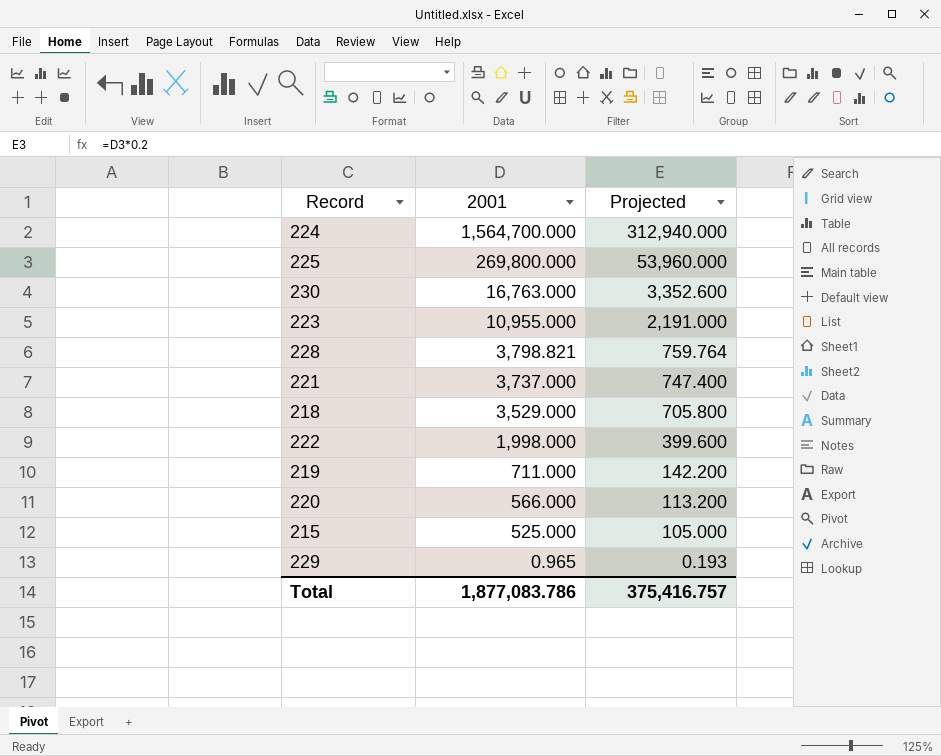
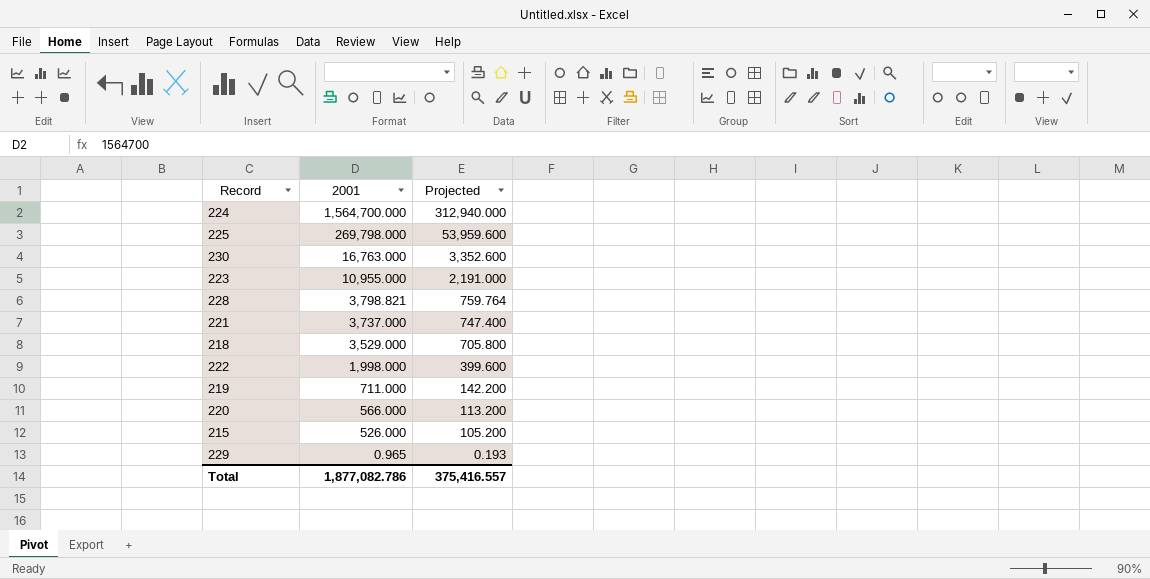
225 | 2001: 269,800.000 -> 269,798.000
225 | Projected: 53,960.000 -> 53,959.600
215 | 2001: 525.000 -> 526.000
215 | Projected: 105.000 -> 105.200
Total | 2001: 1,877,083.786 -> 1,877,082.786
Total | Projected: 375,416.757 -> 375,416.557

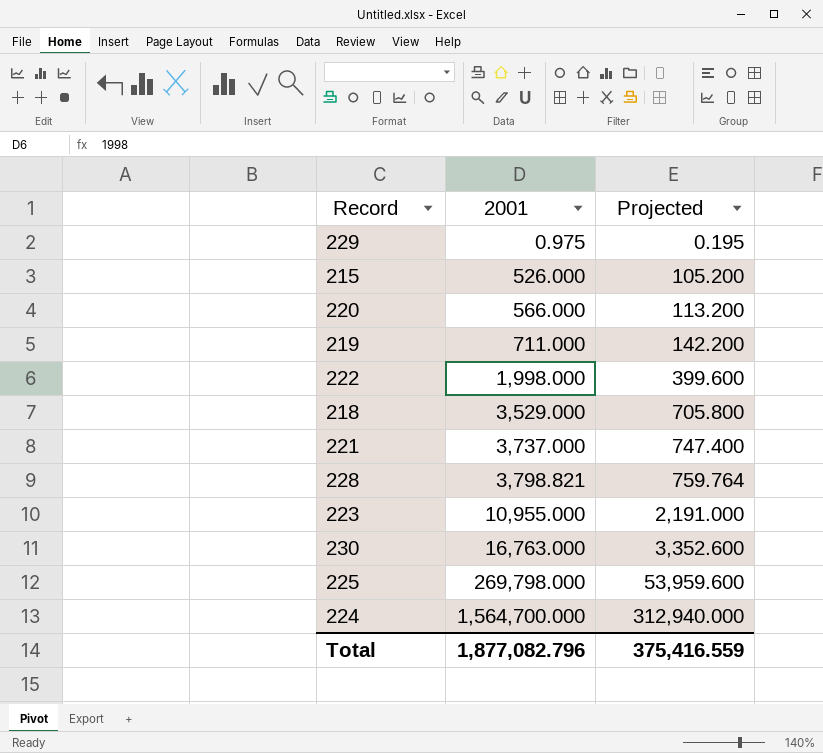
row order: 2001 descending -> 2001 ascending
229 | 2001: 0.965 -> 0.975
229 | Projected: 0.193 -> 0.195
Total | 2001: 1,877,082.786 -> 1,877,082.796
Total | Projected: 375,416.557 -> 375,416.559

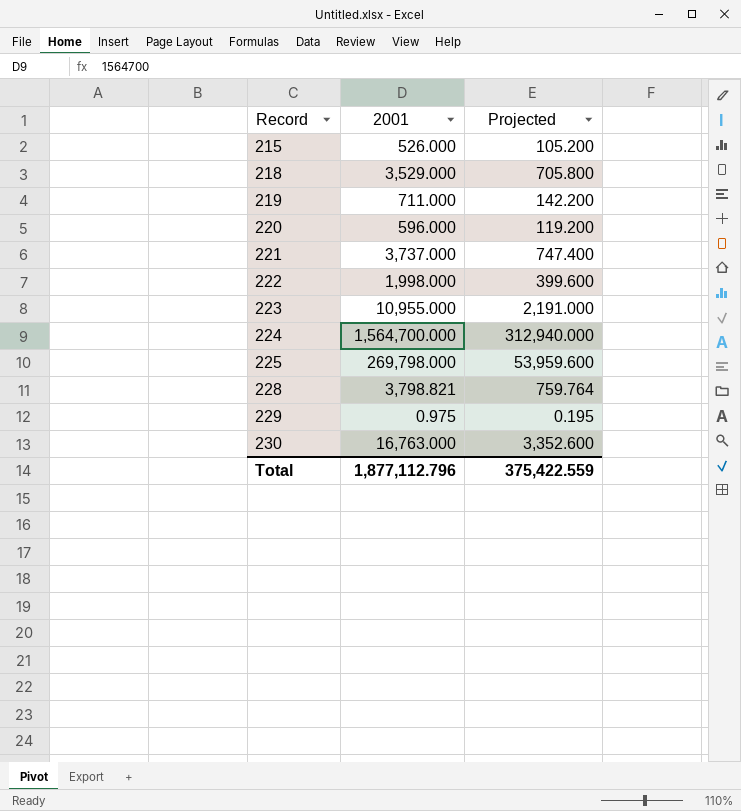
row order: 2001 ascending -> Record ascending
220 | 2001: 566.000 -> 596.000
220 | Projected: 113.200 -> 119.200
Total | 2001: 1,877,082.796 -> 1,877,112.796
Total | Projected: 375,416.559 -> 375,422.559

